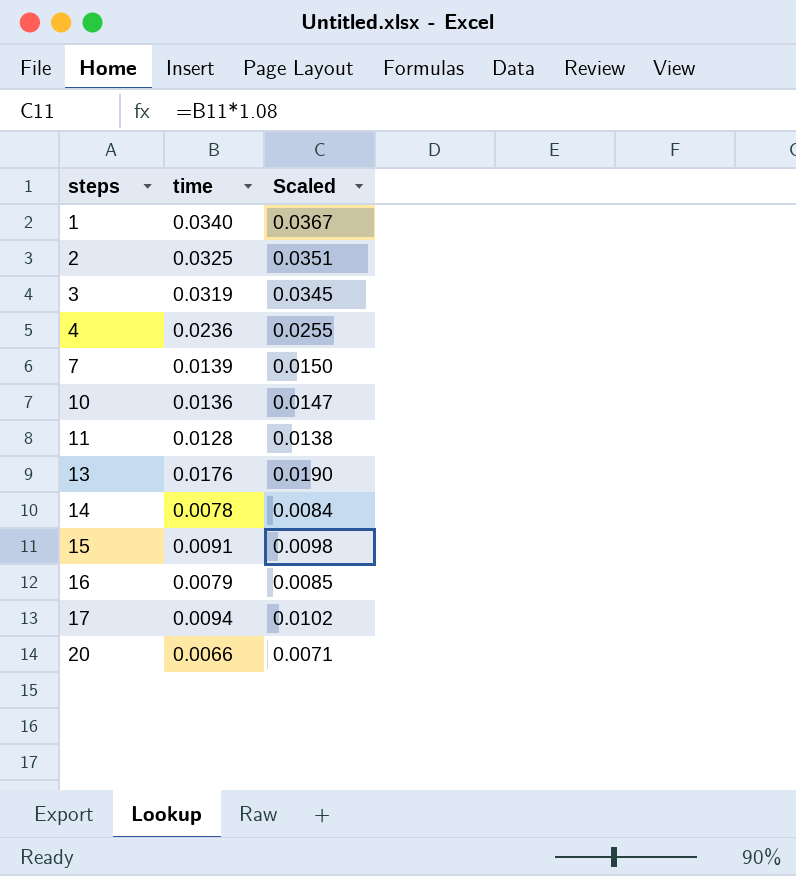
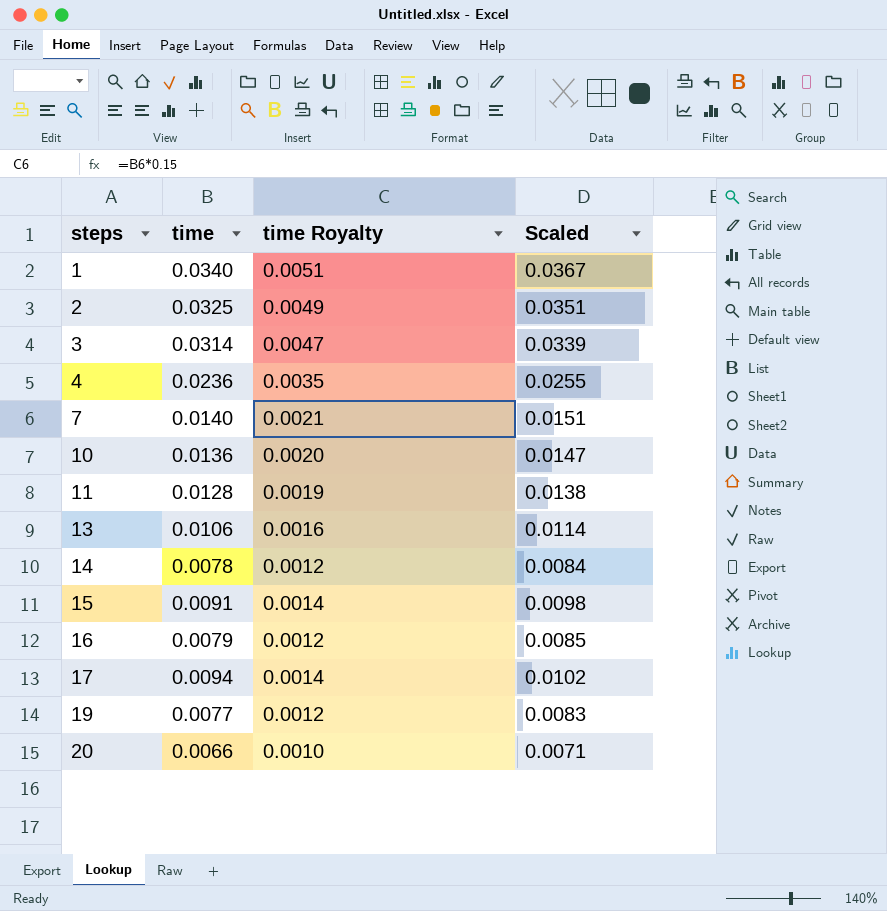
column time Royalty | formula: none -> [time] * 0.15
3 | time: 0.0319 -> 0.0314
3 | Scaled: 0.0345 -> 0.0339
7 | time: 0.0139 -> 0.0140
7 | Scaled: 0.0150 -> 0.0151
13 | time: 0.0176 -> 0.0106
13 | Scaled: 0.0190 -> 0.0114
row 19: none -> 0.0077 | 0.0012 | 0.0083

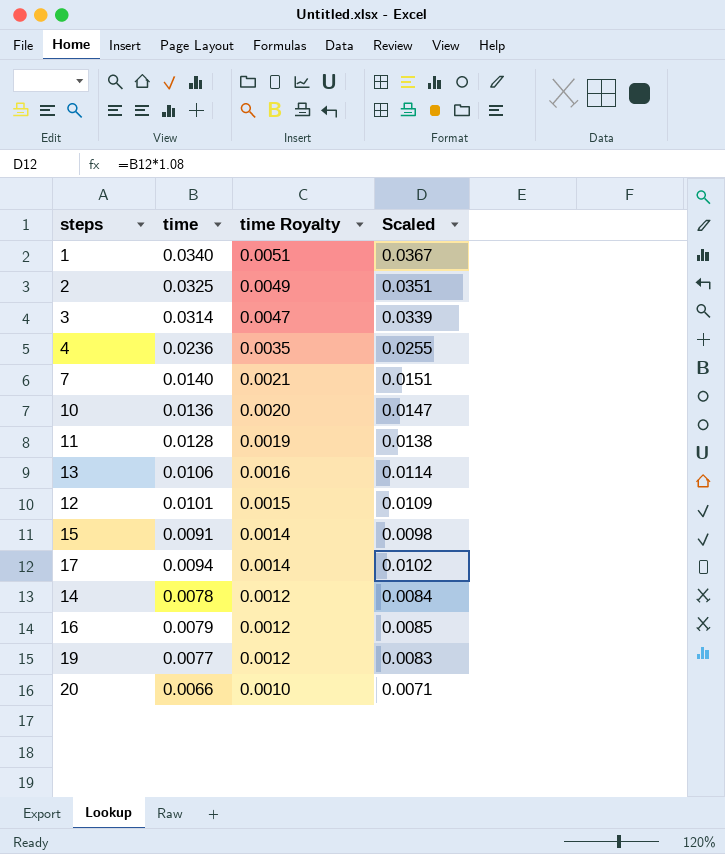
row order: steps ascending -> time Royalty descending
row 12: none -> 0.0101 | 0.0015 | 0.0109

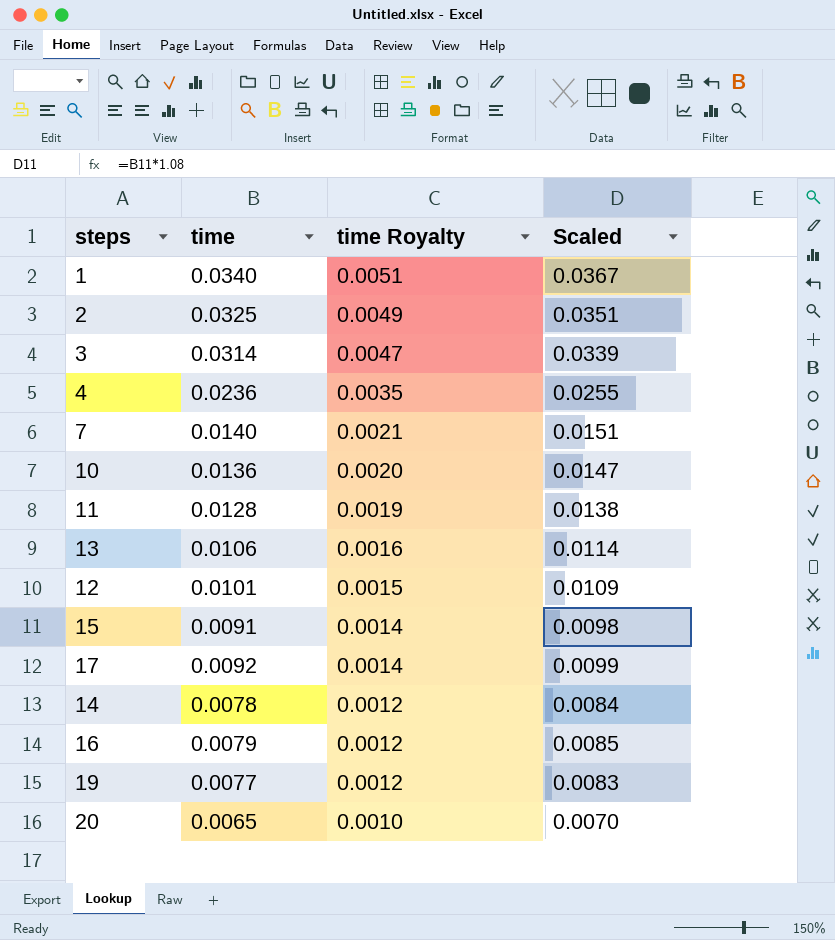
17 | time: 0.0094 -> 0.0092
17 | Scaled: 0.0102 -> 0.0099
20 | time: 0.0066 -> 0.0065
20 | Scaled: 0.0071 -> 0.0070

